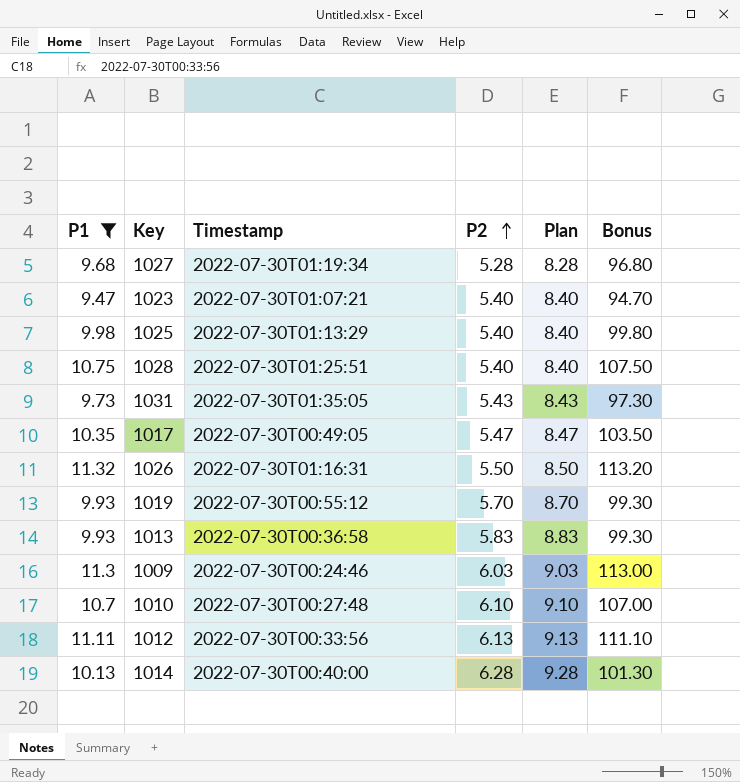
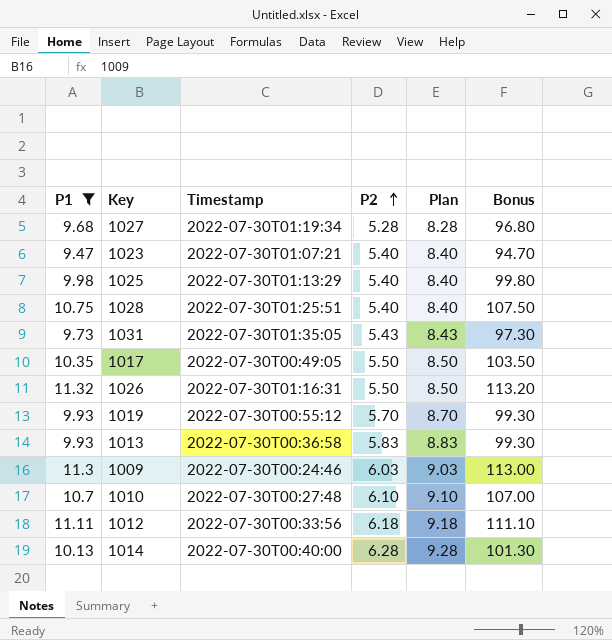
1017 | P2: 5.47 -> 5.50
1017 | Plan: 8.47 -> 8.50
1012 | P2: 6.13 -> 6.18
1012 | Plan: 9.13 -> 9.18

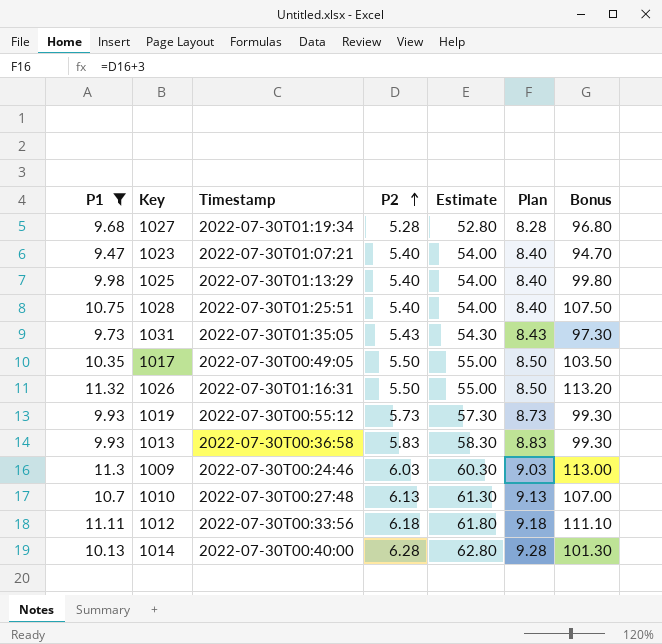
column Estimate | formula: none -> [P2] * 10
1019 | P2: 5.70 -> 5.73
1019 | Plan: 8.70 -> 8.73
1010 | P2: 6.10 -> 6.13
1010 | Plan: 9.10 -> 9.13

